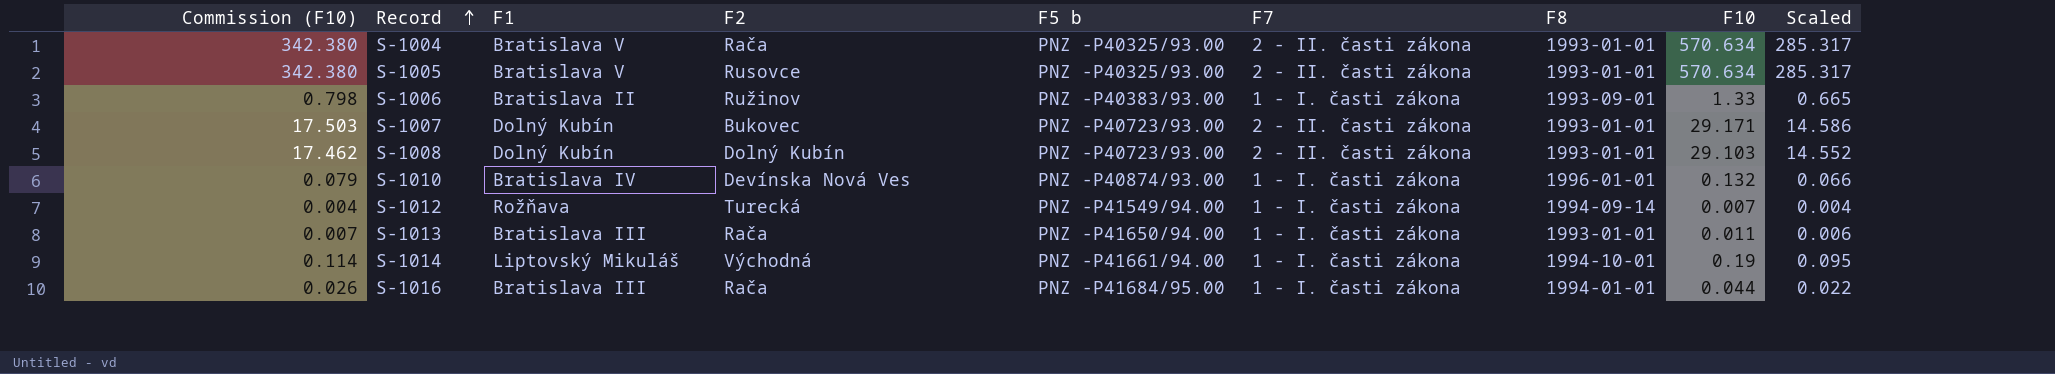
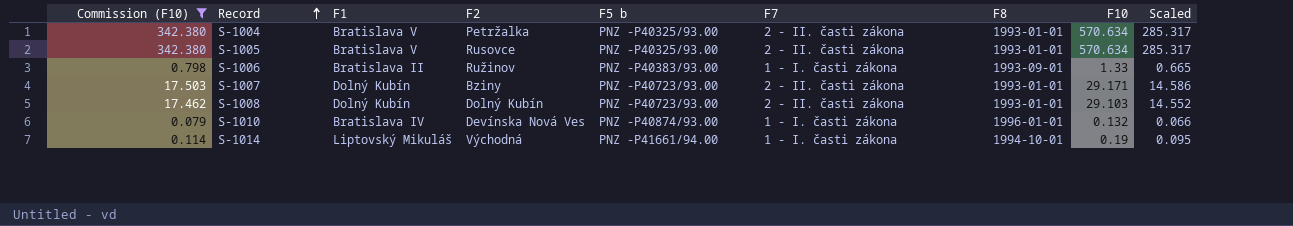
filter: none -> Commission (F10) >= 0.079
S-1004 | F2: Rača -> Petržalka
S-1007 | F2: Bukovec -> Bziny

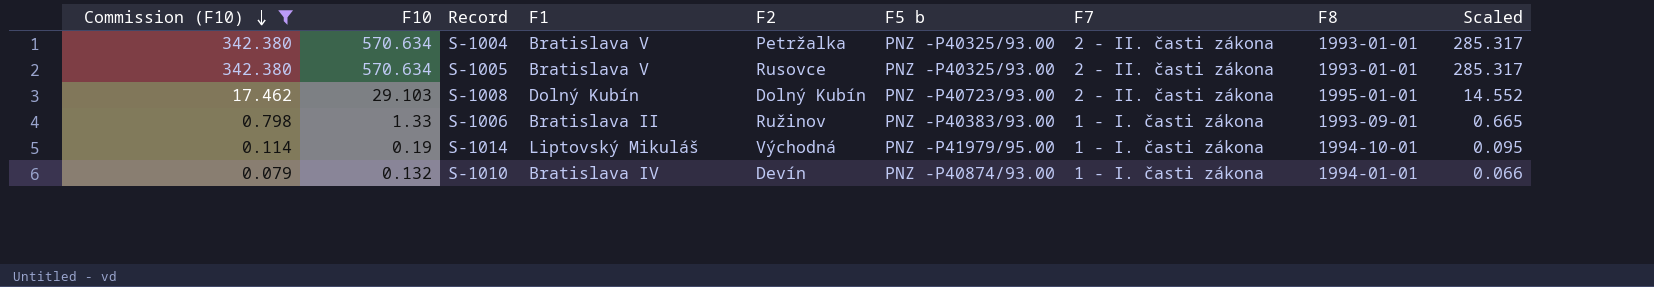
row order: Record ascending -> Commission (F10) descending
column F10 | position: 8 -> 2
row S-1007: 17.503 | Dolný Kubín | Bziny | PNZ -P40723/93.00 | 2 - II. časti zákona | 1993-01-01 | 29.171 | 14.586 -> none
S-1008 | F8: 1993-01-01 -> 1995-01-01
S-1014 | F5 b: PNZ -P41661/94.00 -> PNZ -P41979/95.00
S-1010 | F2: Devínska Nová Ves -> Devín
S-1010 | F8: 1996-01-01 -> 1994-01-01

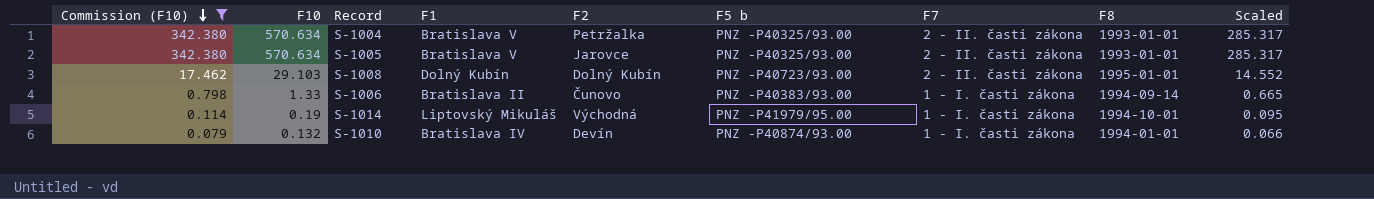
S-1005 | F2: Rusovce -> Jarovce
S-1006 | F2: Ružinov -> Čunovo
S-1006 | F8: 1993-09-01 -> 1994-09-14

